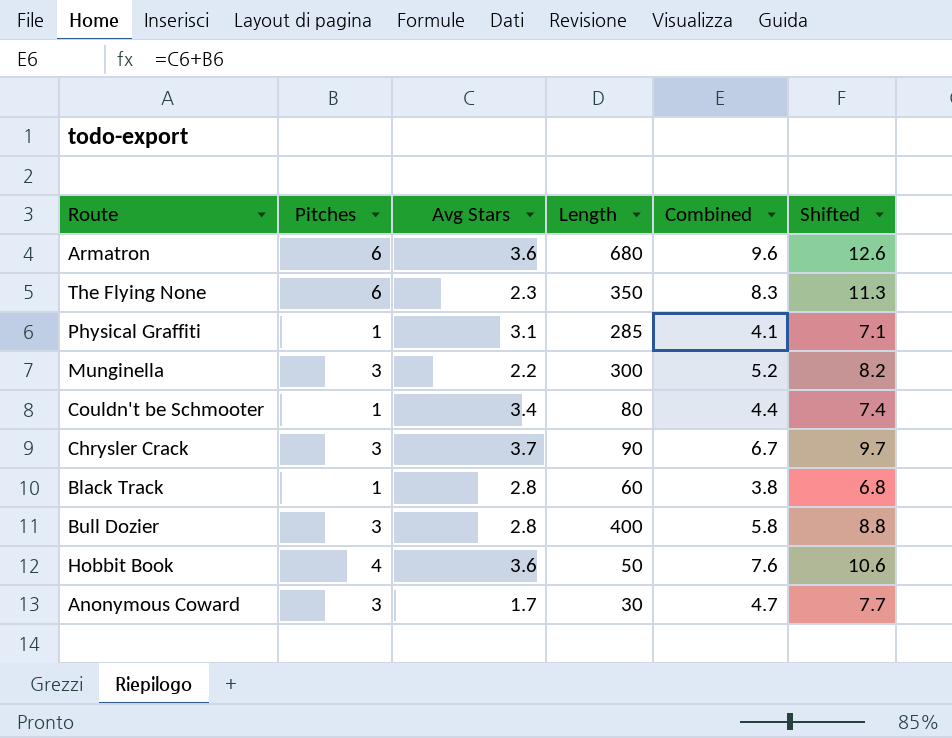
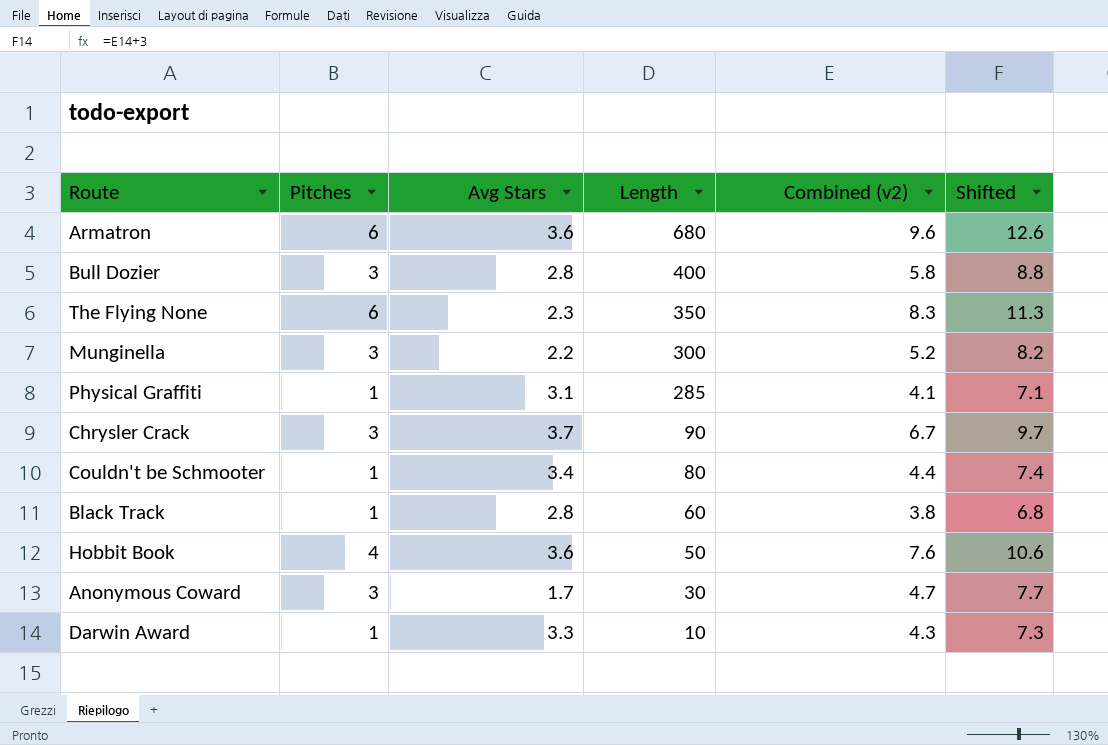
row order: none -> Length descending
column name: Combined -> Combined (v2)
row Darwin Award: none -> 1 | 3.3 | 10 | 4.3 | 7.3

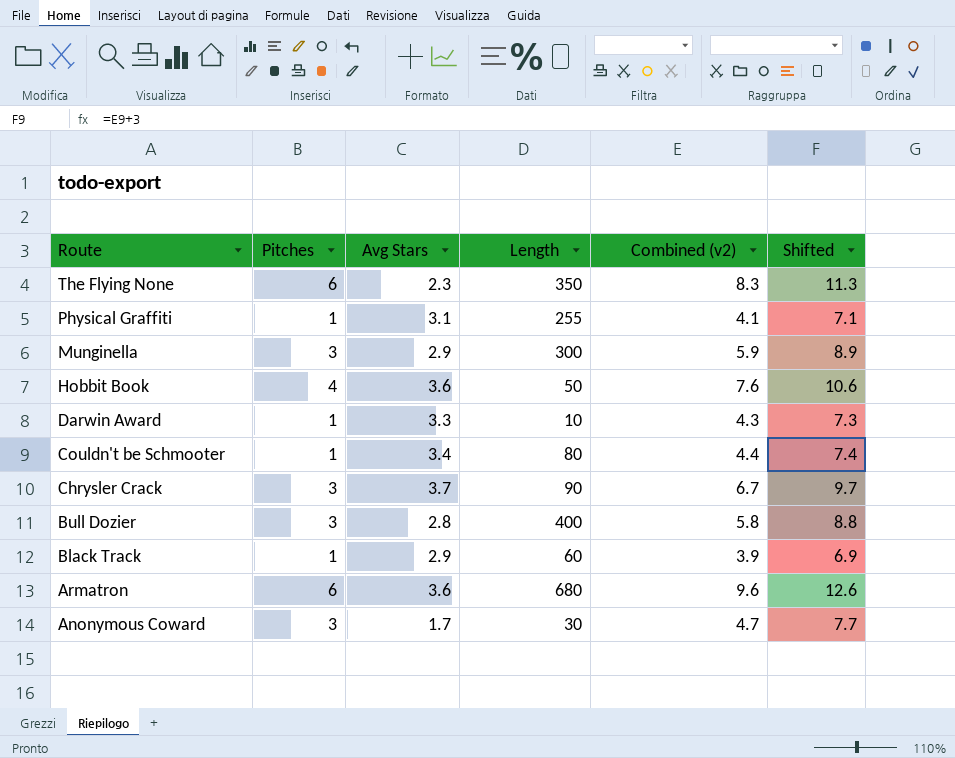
row order: Length descending -> Route descending
Physical Graffiti | Length: 285 -> 255
Munginella | Avg Stars: 2.2 -> 2.9
Munginella | Combined (v2): 5.2 -> 5.9
Munginella | Shifted: 8.2 -> 8.9
Black Track | Avg Stars: 2.8 -> 2.9
Black Track | Combined (v2): 3.8 -> 3.9
Black Track | Shifted: 6.8 -> 6.9

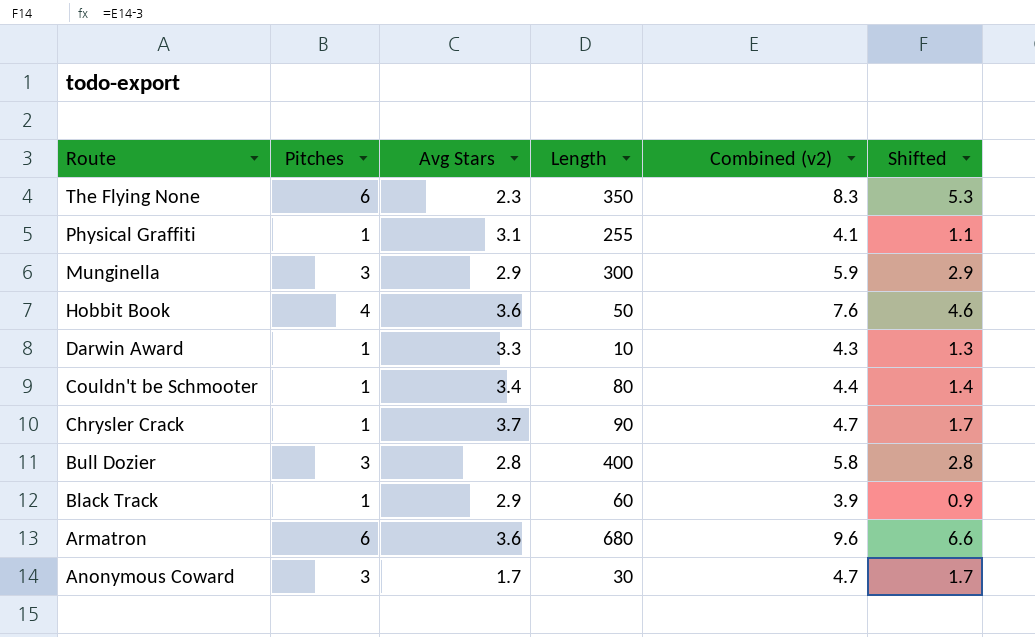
column Shifted | formula: [Combined (v2)] + 3 -> [Combined (v2)] - 3
Chrysler Crack | Pitches: 3 -> 1
Chrysler Crack | Combined (v2): 6.7 -> 4.7

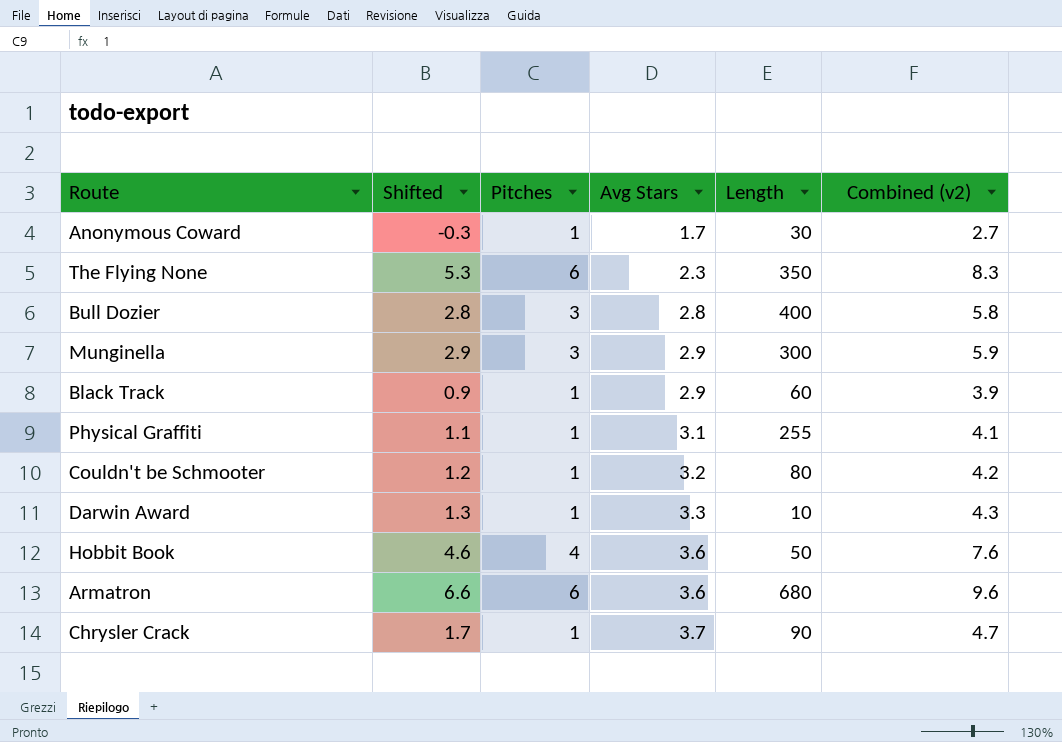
row order: Route descending -> Avg Stars ascending
column Shifted | position: 6 -> 2
Anonymous Coward | Shifted: 1.7 -> -0.3
Anonymous Coward | Pitches: 3 -> 1
Anonymous Coward | Combined (v2): 4.7 -> 2.7
Couldn't be Schmooter | Shifted: 1.4 -> 1.2
Couldn't be Schmooter | Avg Stars: 3.4 -> 3.2
Couldn't be Schmooter | Combined (v2): 4.4 -> 4.2

